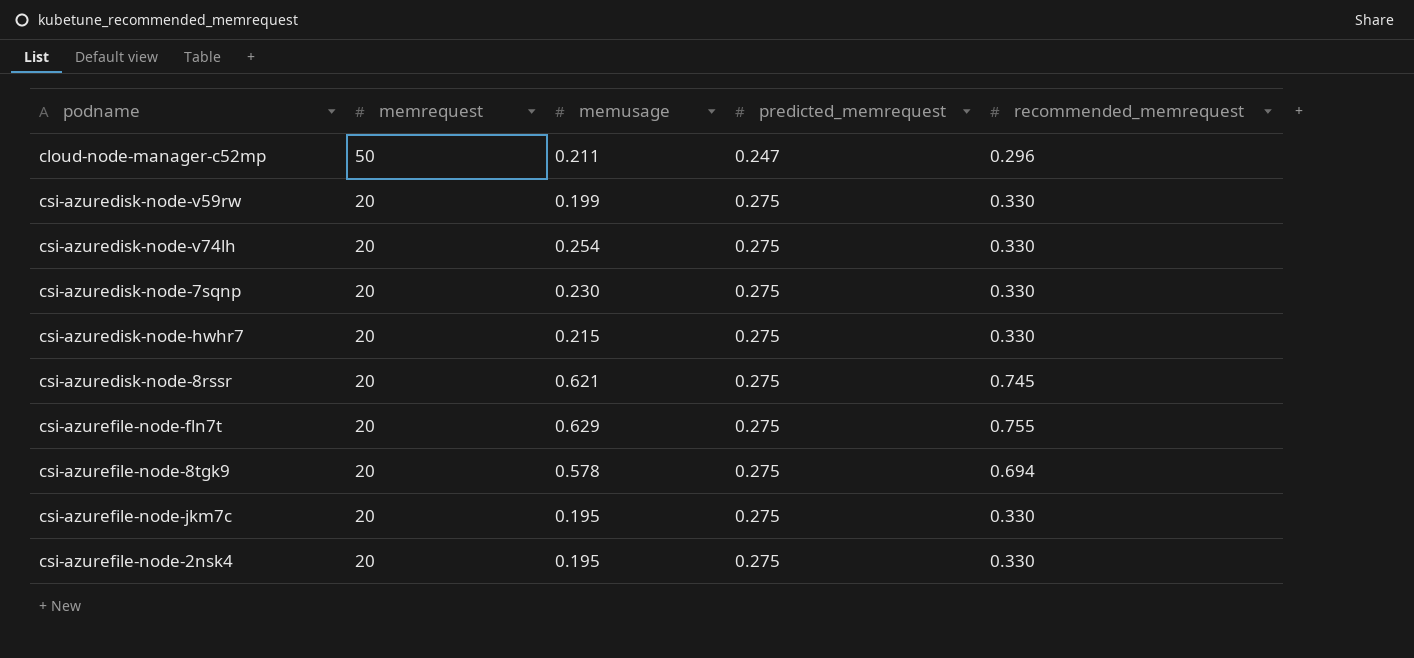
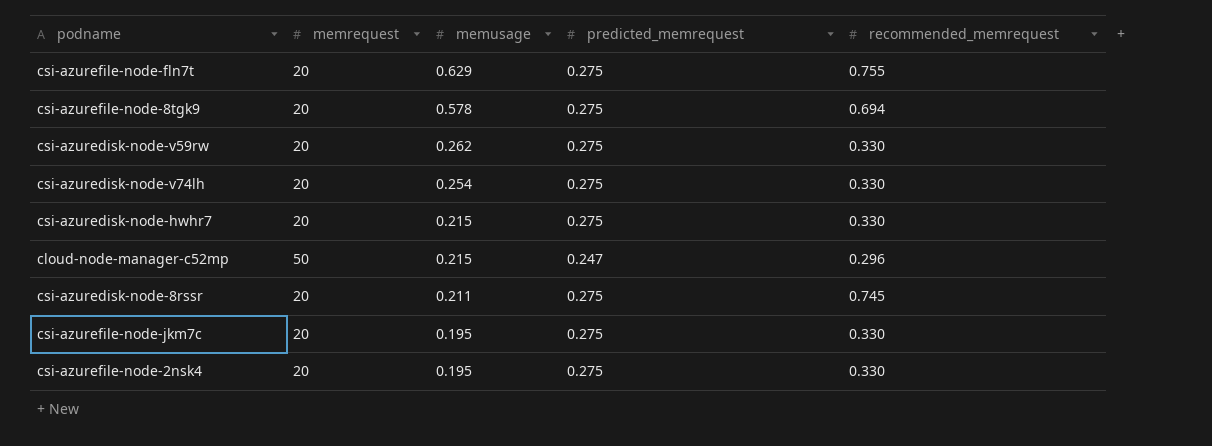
row order: memrequest descending -> memusage descending
row csi-azuredisk-node-7sqnp: 20 | 0.230 | 0.275 | 0.330 -> none
csi-azuredisk-node-v59rw | memusage: 0.199 -> 0.262
cloud-node-manager-c52mp | memusage: 0.211 -> 0.215
csi-azuredisk-node-8rssr | memusage: 0.621 -> 0.211

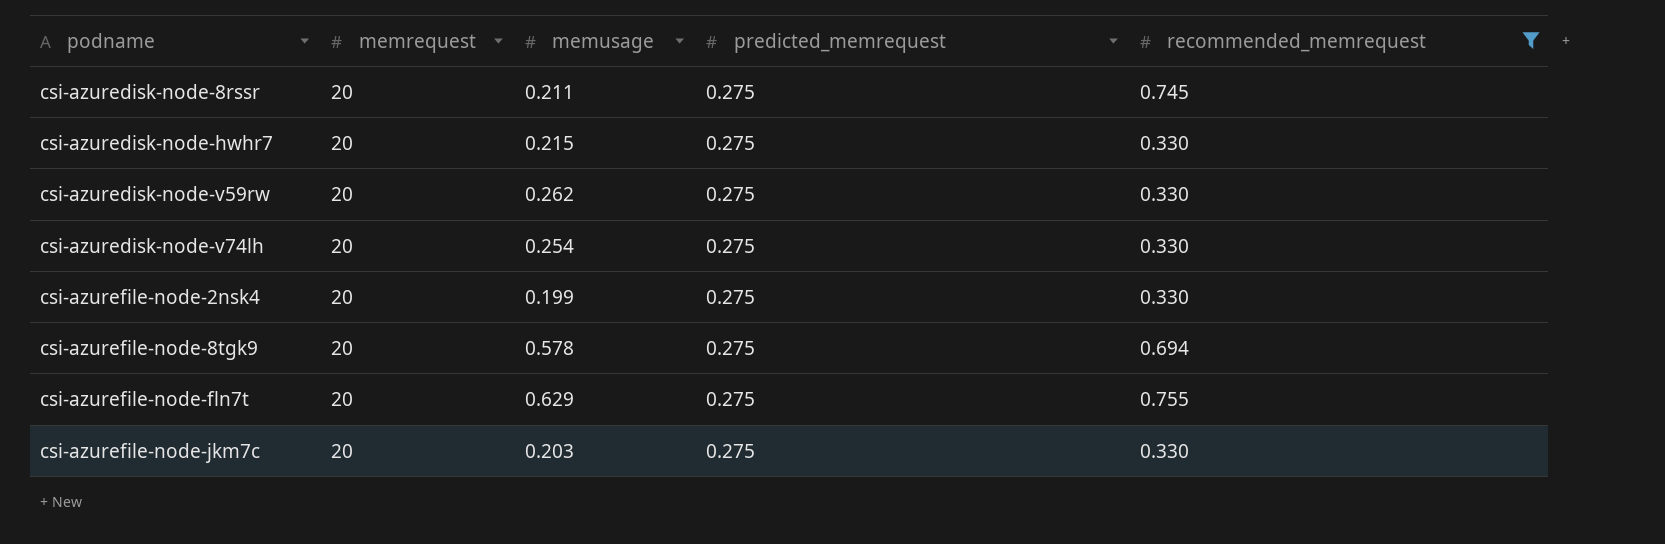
filter: none -> recommended_memrequest != 0.296
row order: memusage descending -> podname ascending
csi-azurefile-node-2nsk4 | memusage: 0.195 -> 0.199
csi-azurefile-node-jkm7c | memusage: 0.195 -> 0.203

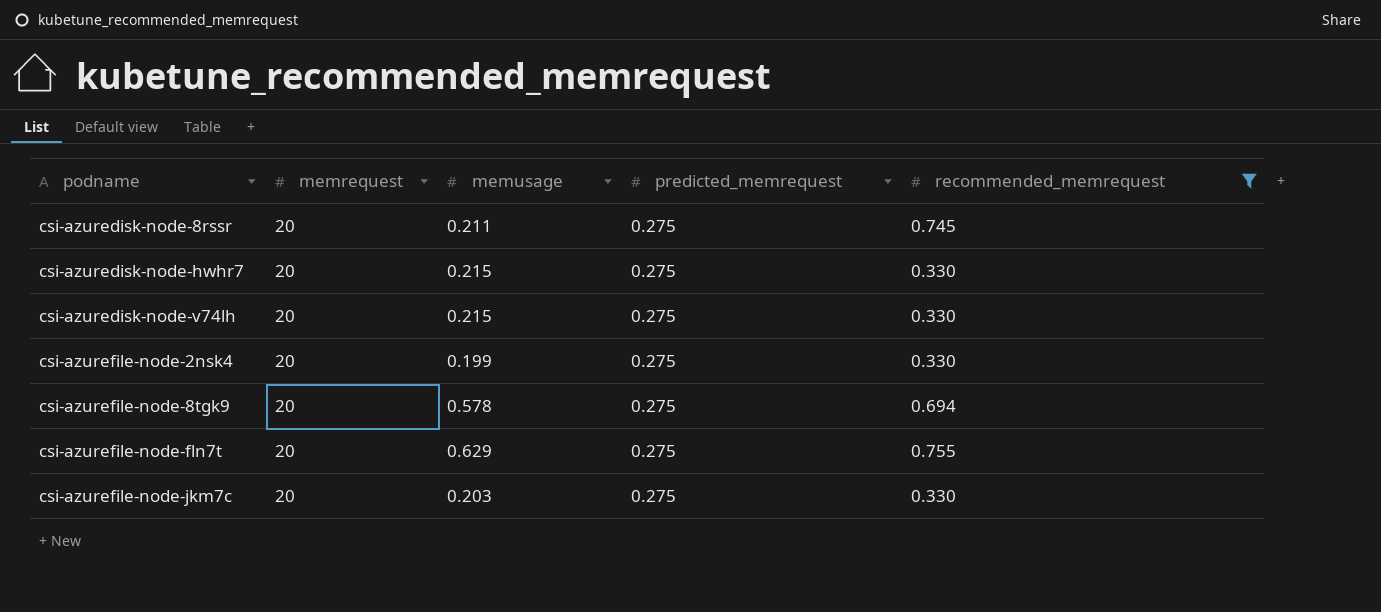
row csi-azuredisk-node-v59rw: 20 | 0.262 | 0.275 | 0.330 -> none
csi-azuredisk-node-v74lh | memusage: 0.254 -> 0.215

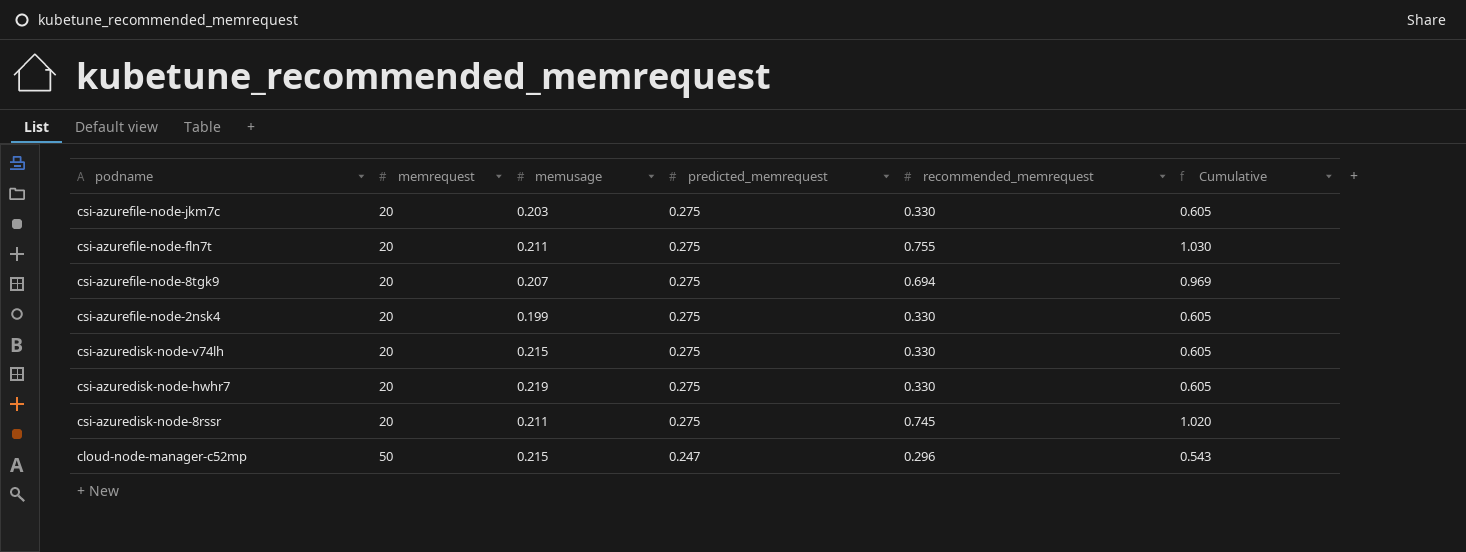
filter: recommended_memrequest != 0.296 -> none
row order: podname ascending -> podname descending
column Cumulative | formula: none -> [predicted_memrequest] + [recommended_memrequest]
csi-azurefile-node-fln7t | memusage: 0.629 -> 0.211
csi-azurefile-node-8tgk9 | memusage: 0.578 -> 0.207
csi-azuredisk-node-hwhr7 | memusage: 0.215 -> 0.219

